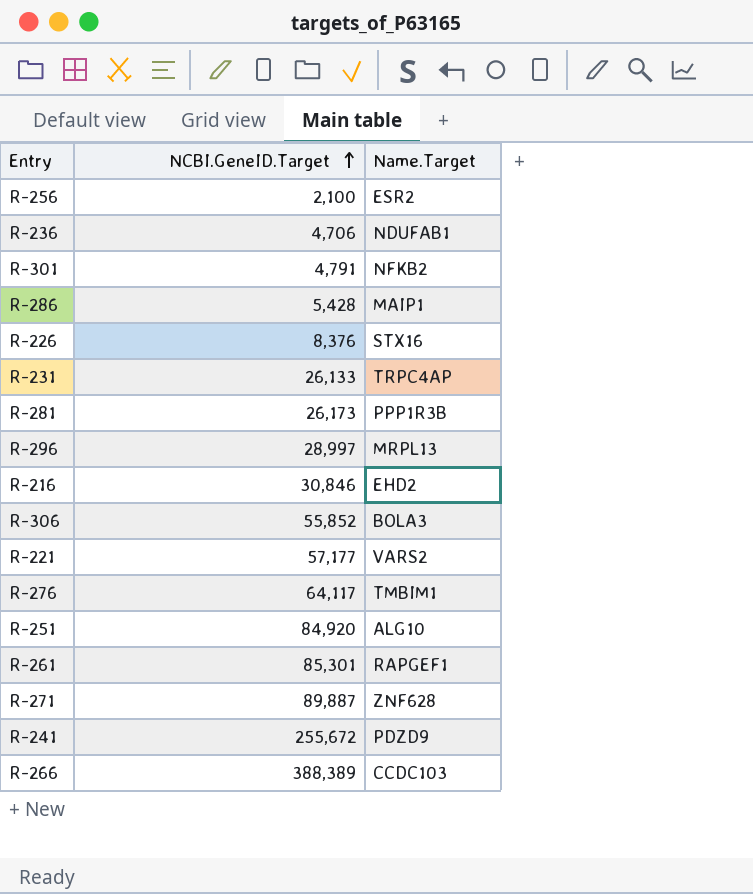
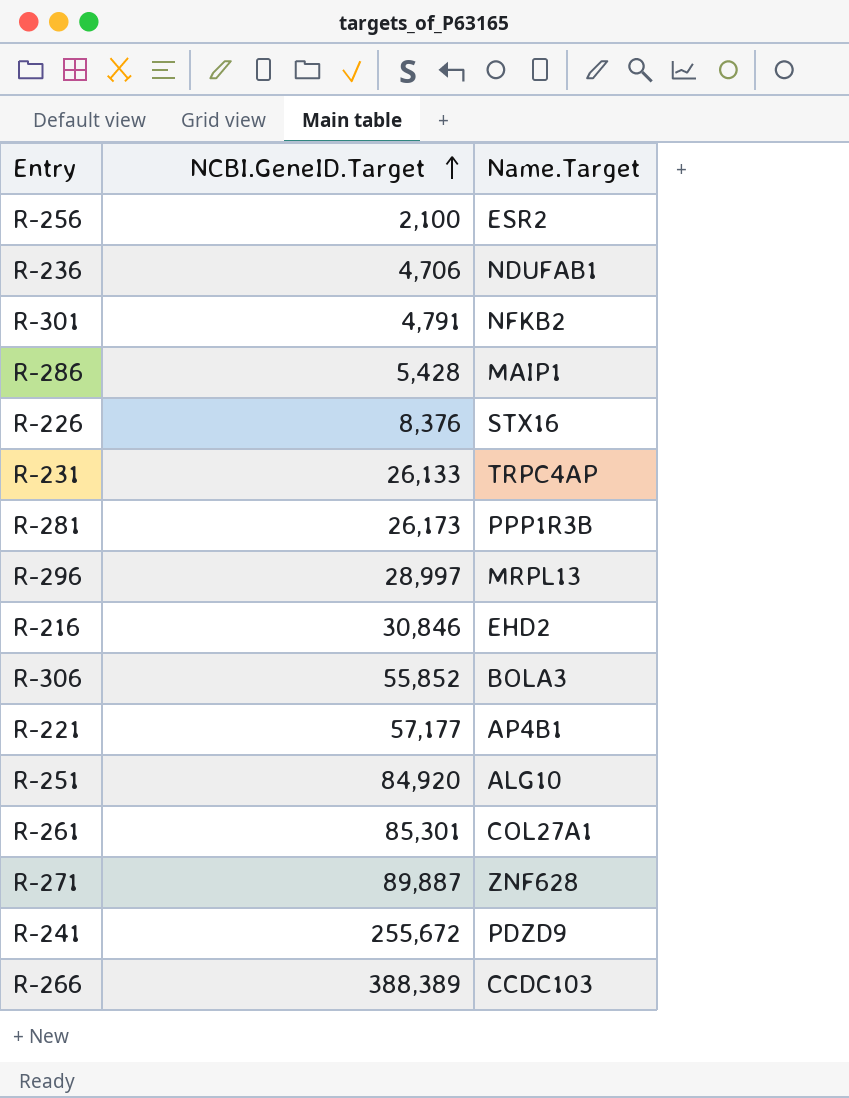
row R-276: 64,117 | TMBIM1 -> none
R-221 | Name.Target: VARS2 -> AP4B1
R-261 | Name.Target: RAPGEF1 -> COL27A1

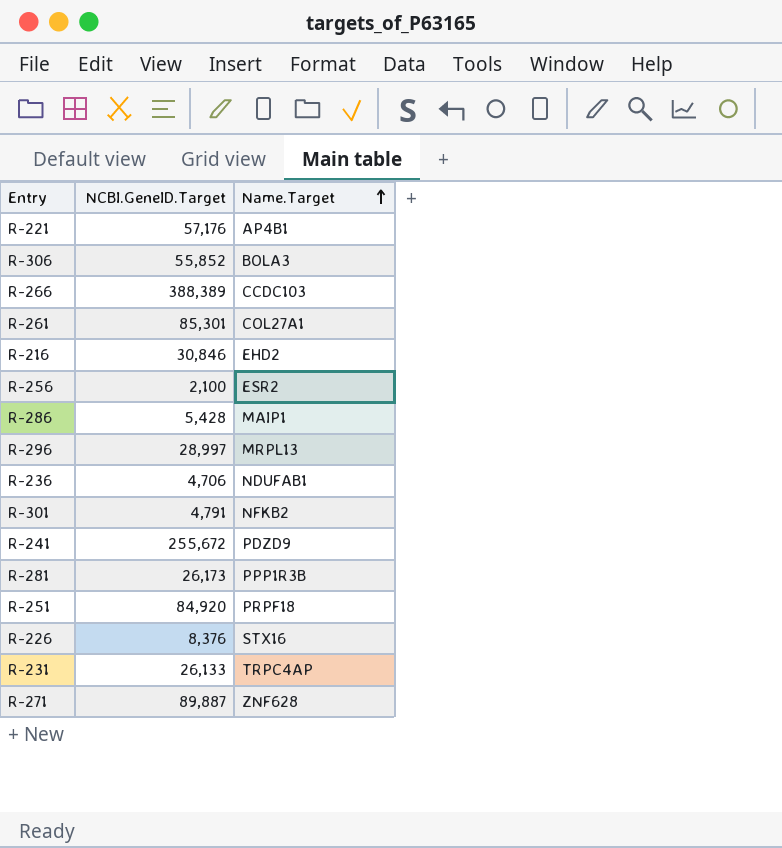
row order: NCBI.GeneID.Target ascending -> Name.Target ascending
R-221 | NCBI.GeneID.Target: 57,177 -> 57,176
R-251 | Name.Target: ALG10 -> PRPF18

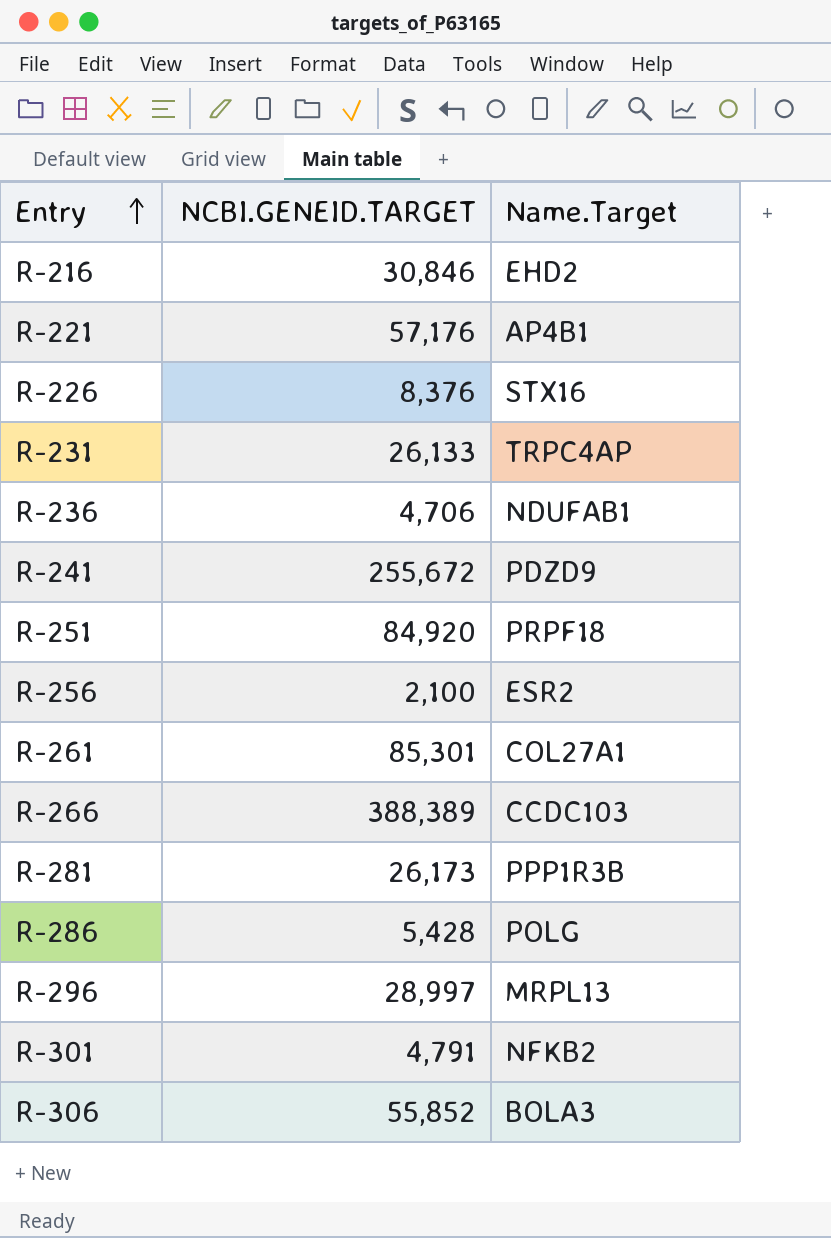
row order: Name.Target ascending -> Entry ascending
column name: NCBI.GeneID.Target -> NCBI.GENEID.TARGET
row R-271: 89,887 | ZNF628 -> none
R-286 | Name.Target: MAIP1 -> POLG

